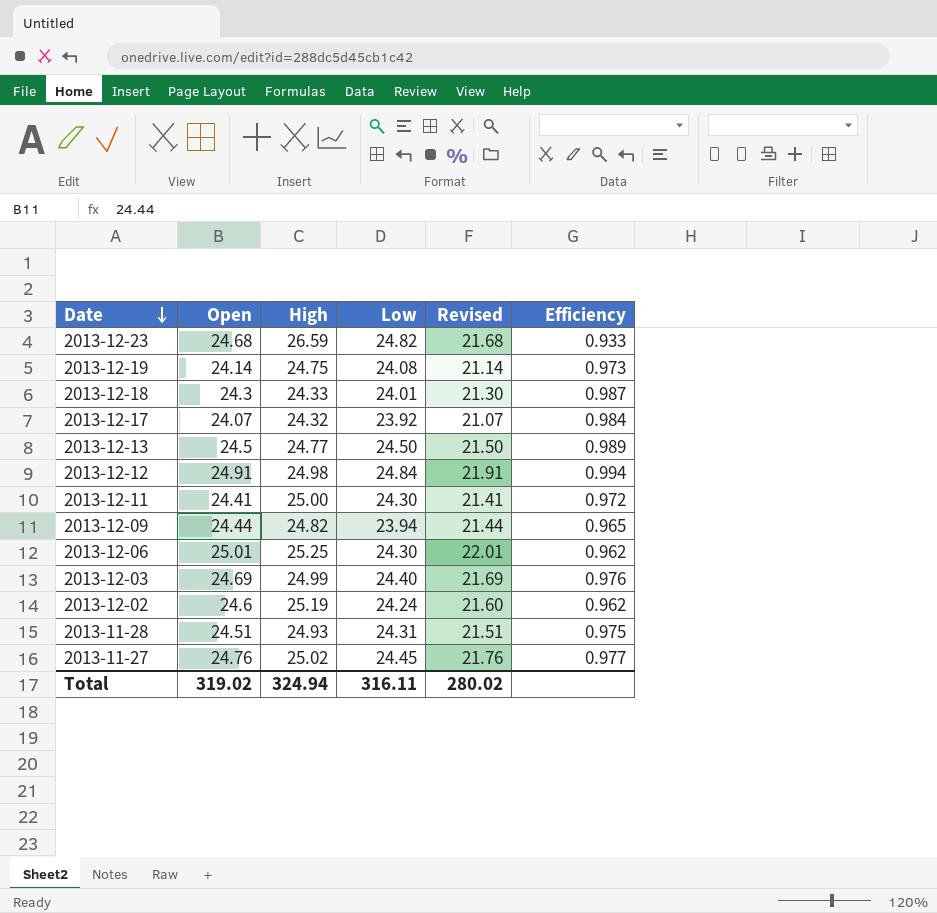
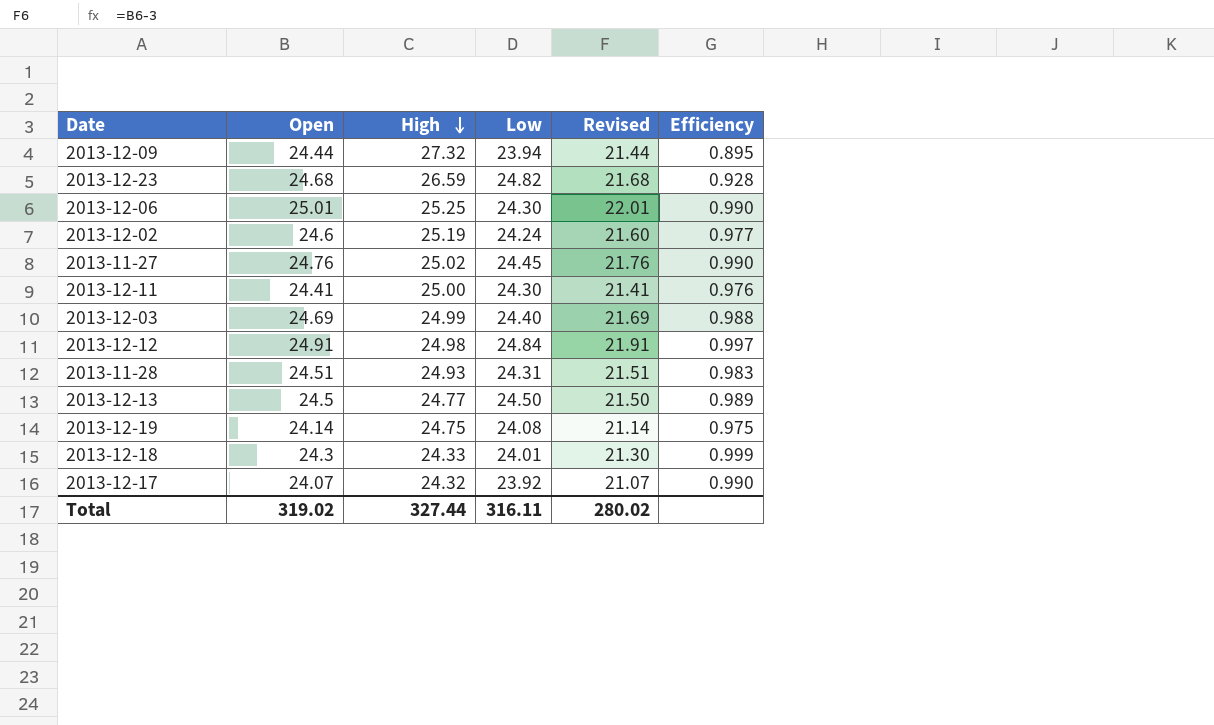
row order: Date descending -> High descending
column Efficiency | formula: [Low] / [High] -> [Open] / [High]
2013-12-09 | High: 24.82 -> 27.32
Total | High: 324.94 -> 327.44

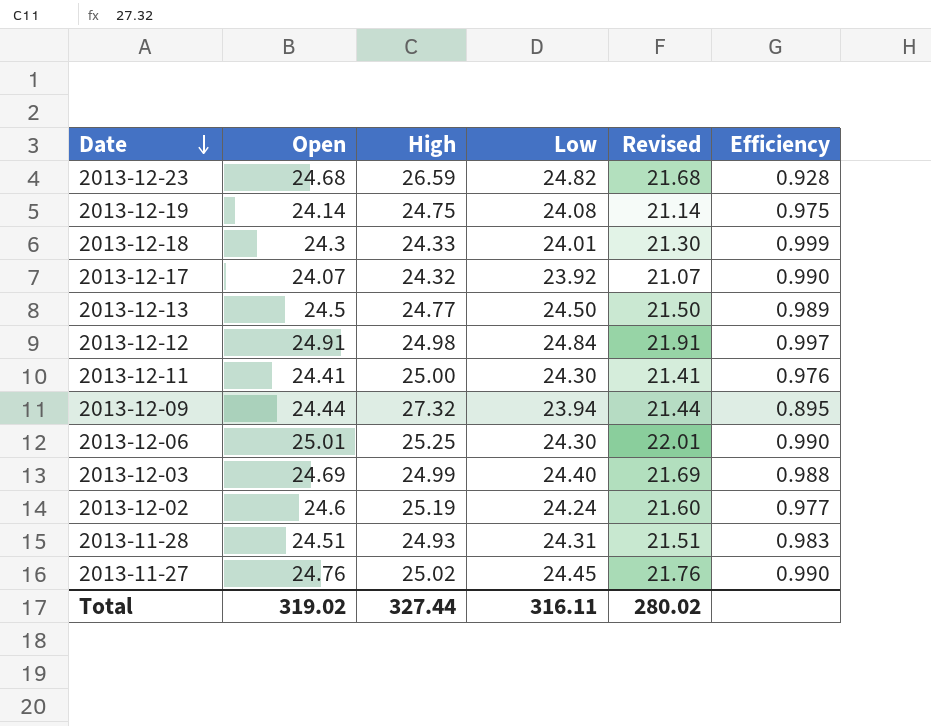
row order: High descending -> Date descending

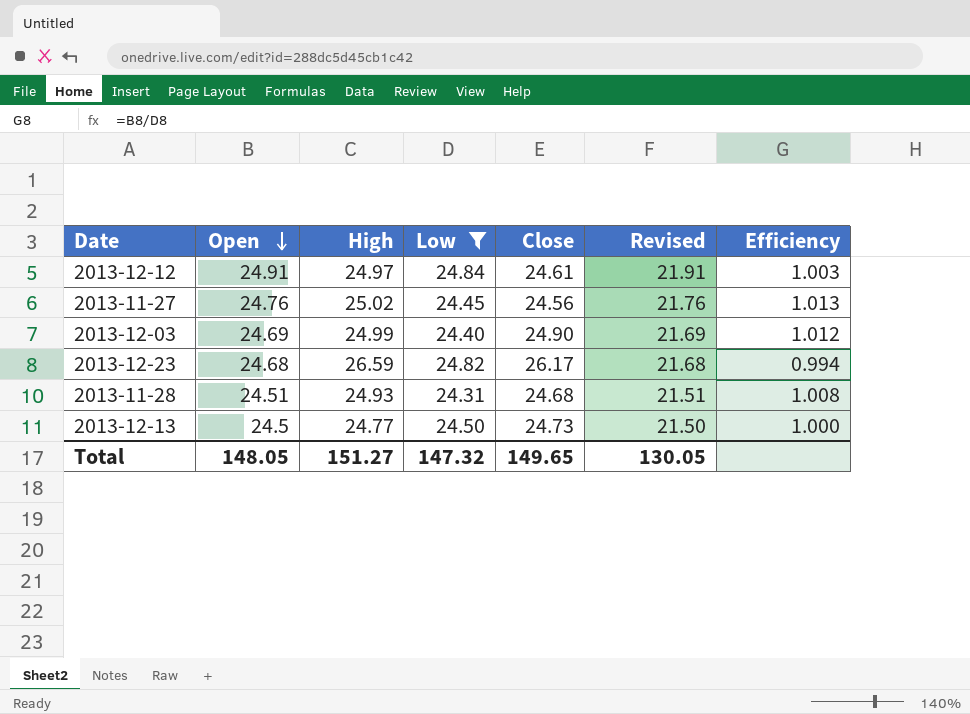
filter: none -> Low >= 24.31
row order: Date descending -> Open descending
column Close | position: none -> 5
column Efficiency | formula: [Open] / [High] -> [Open] / [Low]
2013-12-12 | High: 24.98 -> 24.97
Total | Open: 319.02 -> 148.05
Total | High: 327.44 -> 151.27
Total | Low: 316.11 -> 147.32
Total | Revised: 280.02 -> 130.05

